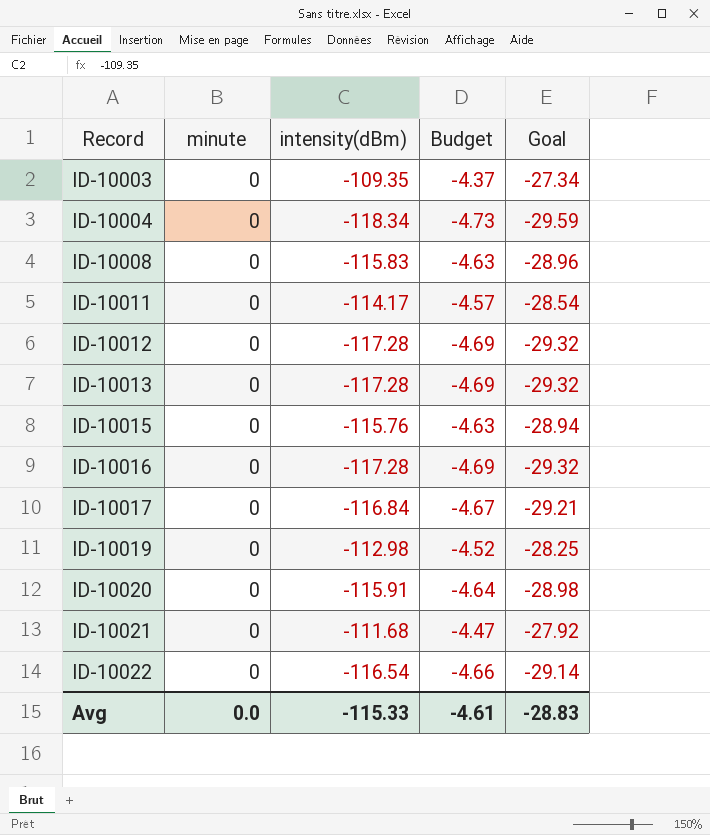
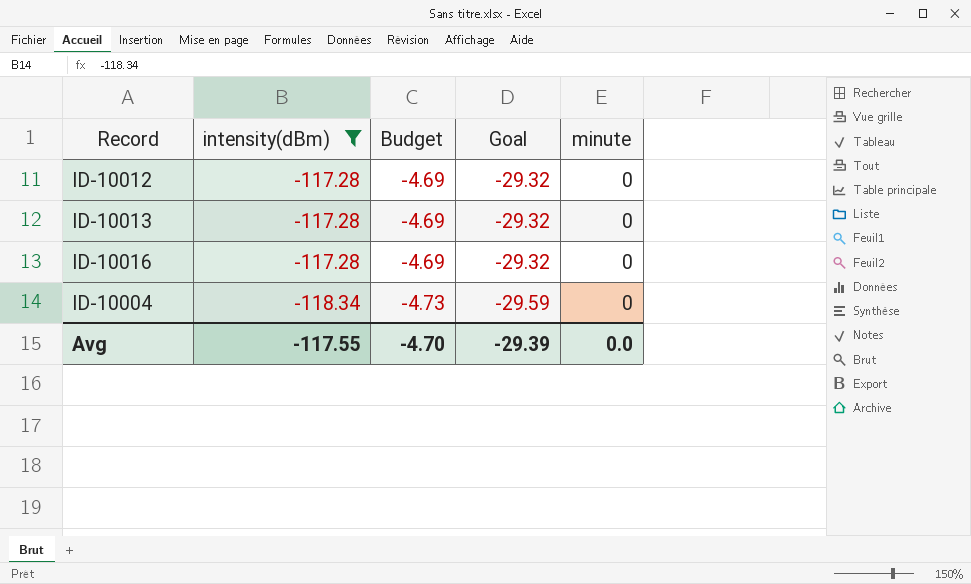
filter: none -> intensity(dBm) <= -117.28
row order: Record ascending -> intensity(dBm) descending
column minute | position: 2 -> 5
Avg | intensity(dBm): -115.33 -> -117.55
Avg | Budget: -4.61 -> -4.70
Avg | Goal: -28.83 -> -29.39

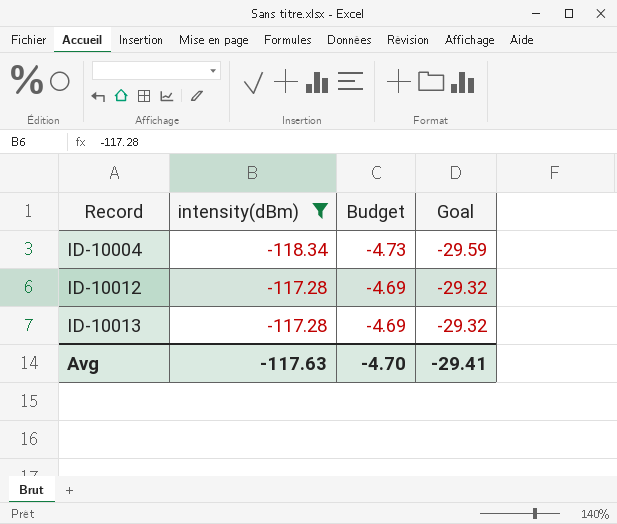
row order: intensity(dBm) descending -> Record ascending
column minute | position: 5 -> none
row ID-10016: -117.28 | -4.69 | -29.32 | 0 -> none
Avg | intensity(dBm): -117.55 -> -117.63
Avg | Goal: -29.39 -> -29.41

